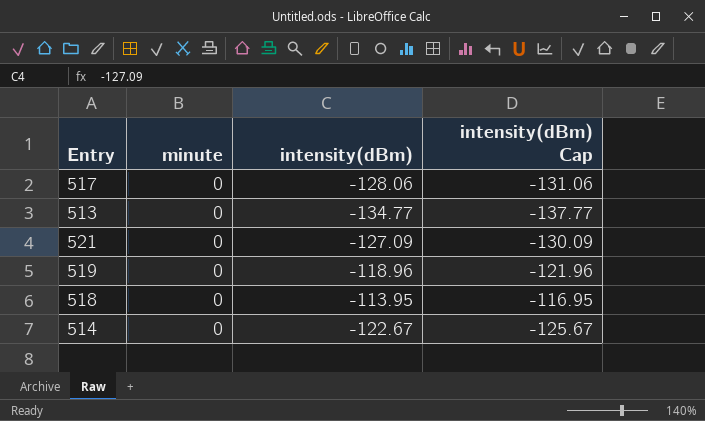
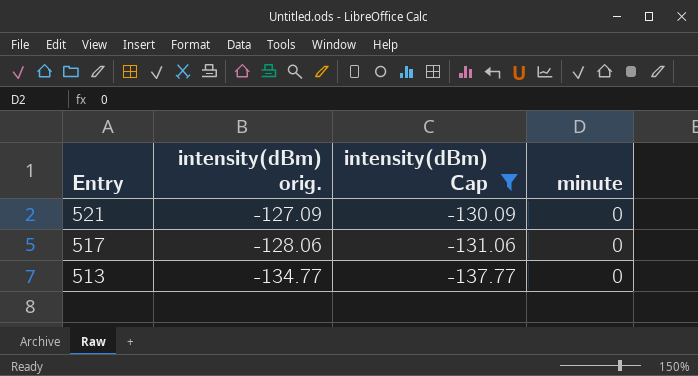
filter: none -> intensity(dBm) Cap <= -130.09
row order: none -> Entry descending
column name: intensity(dBm) -> intensity(dBm) orig.
column minute | position: 2 -> 4

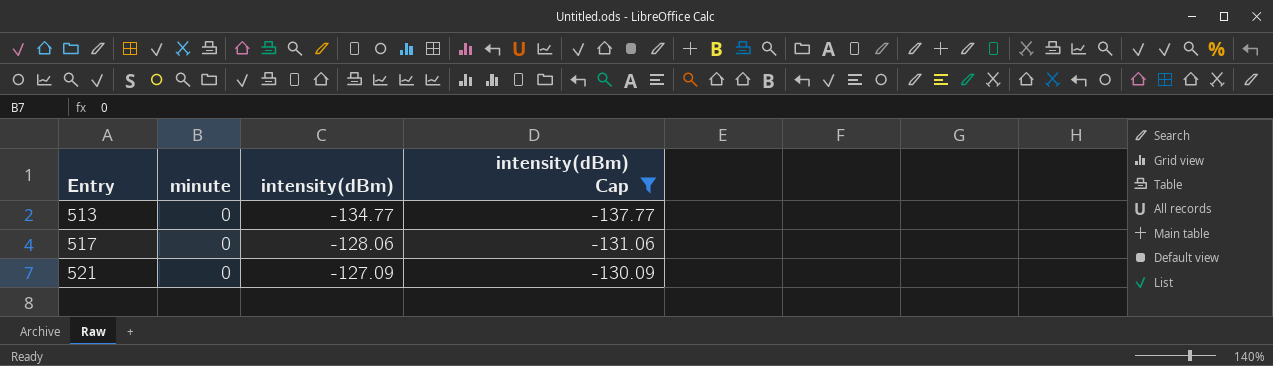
row order: Entry descending -> Entry ascending
column minute | position: 4 -> 2
column name: intensity(dBm) orig. -> intensity(dBm)

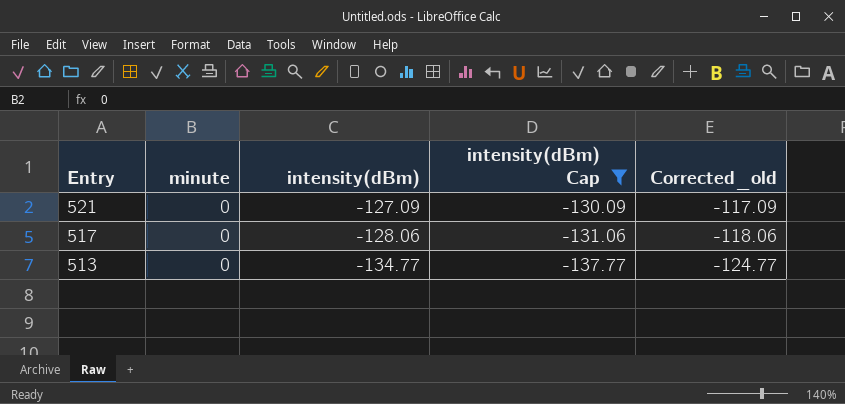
row order: Entry ascending -> Entry descending
column Corrected_old | formula: none -> [intensity(dBm)] + 10

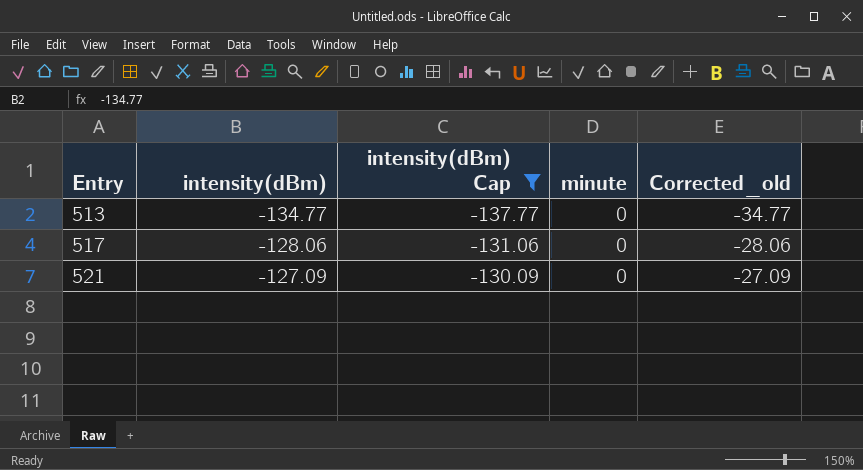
row order: Entry descending -> Entry ascending
column minute | position: 2 -> 4
column Corrected_old | formula: [intensity(dBm)] + 10 -> [intensity(dBm)] + 100

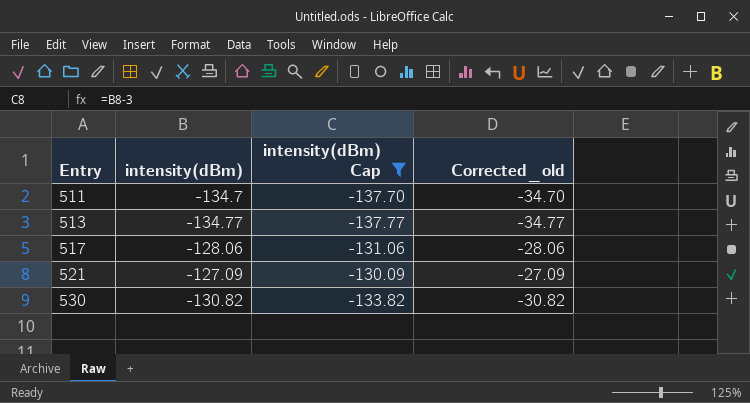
column minute | position: 4 -> none
row 511: none -> -134.7 | -137.70 | -34.70
row 530: none -> -130.82 | -133.82 | -30.82

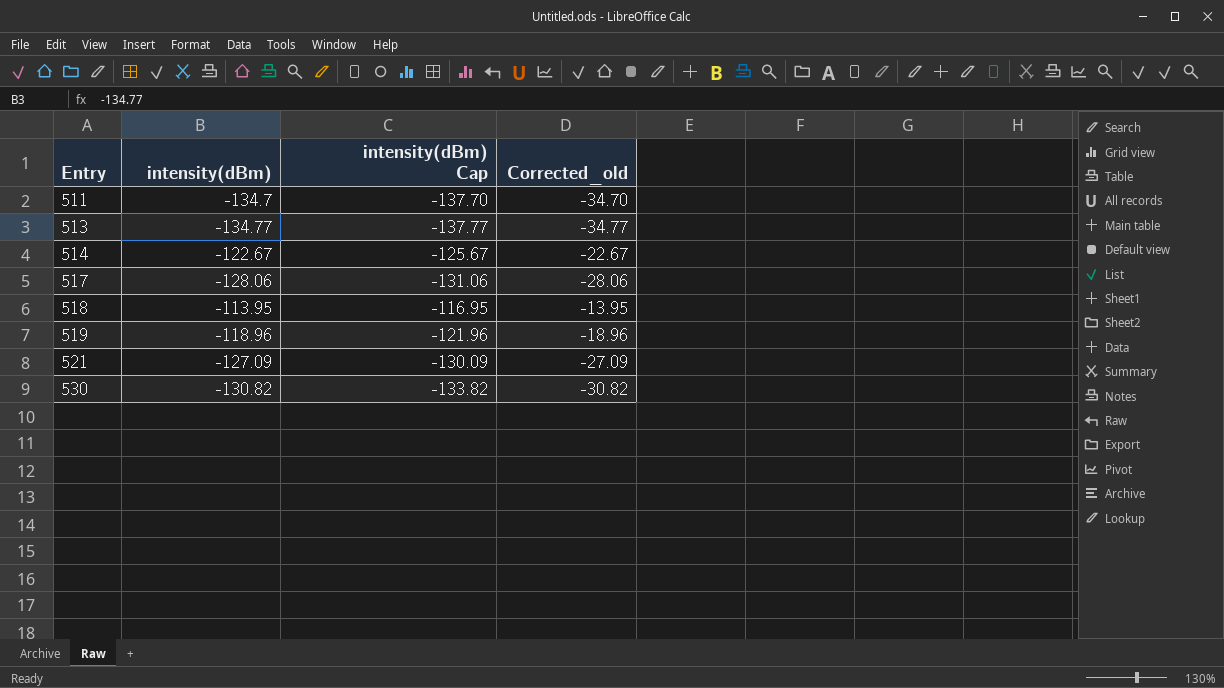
filter: intensity(dBm) Cap <= -130.09 -> none

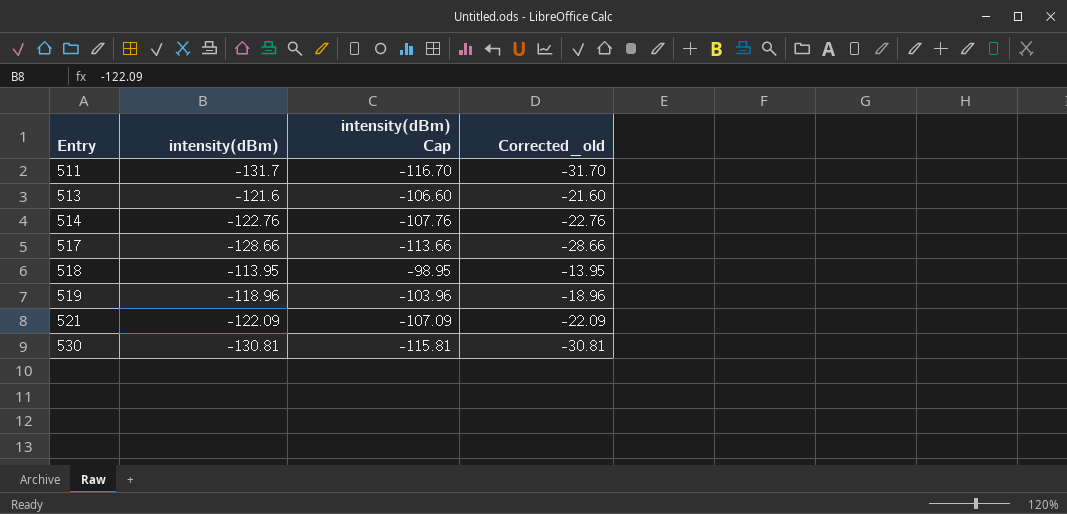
column intensity(dBm) Cap | formula: [intensity(dBm)] - 3 -> [intensity(dBm)] + 15
511 | intensity(dBm): -134.7 -> -131.7
511 | Corrected_old: -34.70 -> -31.70
513 | intensity(dBm): -134.77 -> -121.6
513 | Corrected_old: -34.77 -> -21.60
514 | intensity(dBm): -122.67 -> -122.76
514 | Corrected_old: -22.67 -> -22.76
517 | intensity(dBm): -128.06 -> -128.66
517 | Corrected_old: -28.06 -> -28.66
521 | intensity(dBm): -127.09 -> -122.09
521 | Corrected_old: -27.09 -> -22.09
530 | intensity(dBm): -130.82 -> -130.81
530 | Corrected_old: -30.82 -> -30.81

